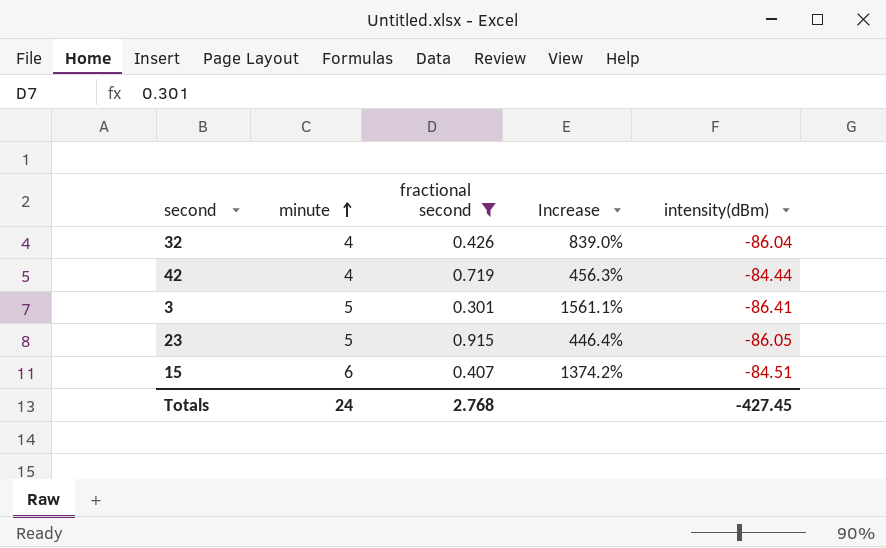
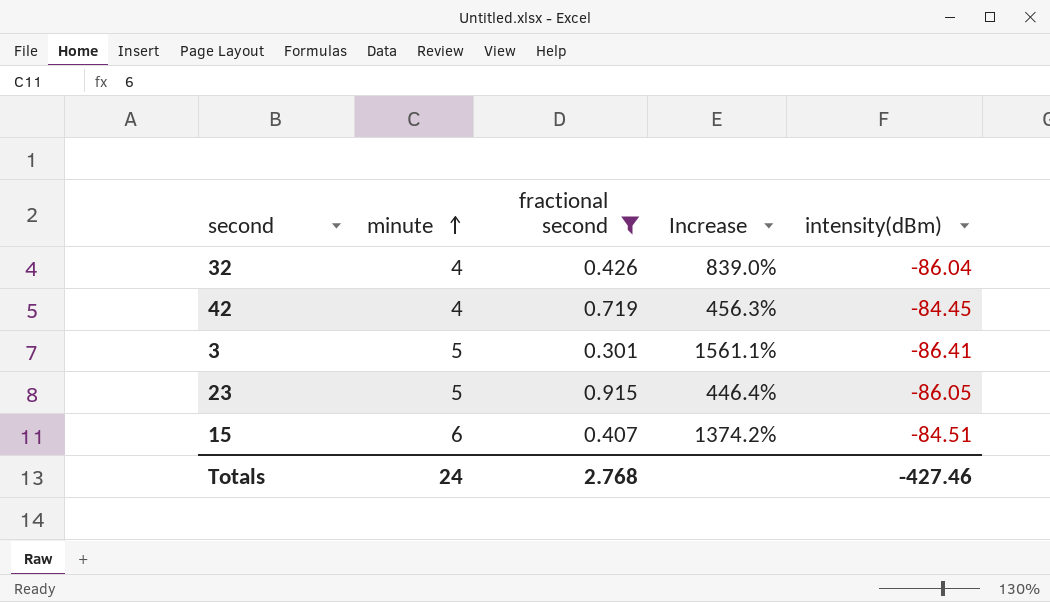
42 | intensity(dBm): -84.44 -> -84.45
Totals | intensity(dBm): -427.45 -> -427.46

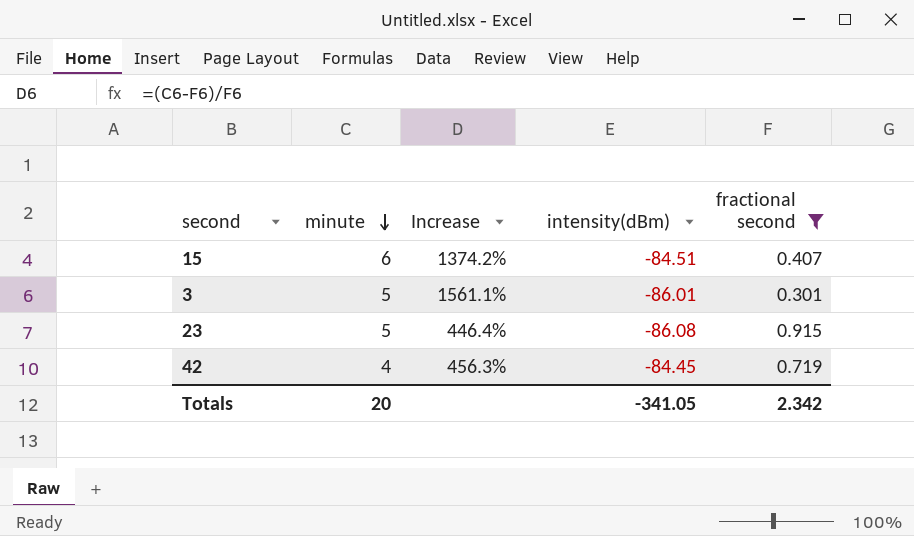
row order: minute ascending -> minute descending
column fractional second | position: 3 -> 5
row 32: 4 | 0.426 | 839.0% | -86.04 -> none
3 | intensity(dBm): -86.41 -> -86.01
23 | intensity(dBm): -86.05 -> -86.08
Totals | minute: 24 -> 20
Totals | intensity(dBm): -427.46 -> -341.05
Totals | fractional second: 2.768 -> 2.342

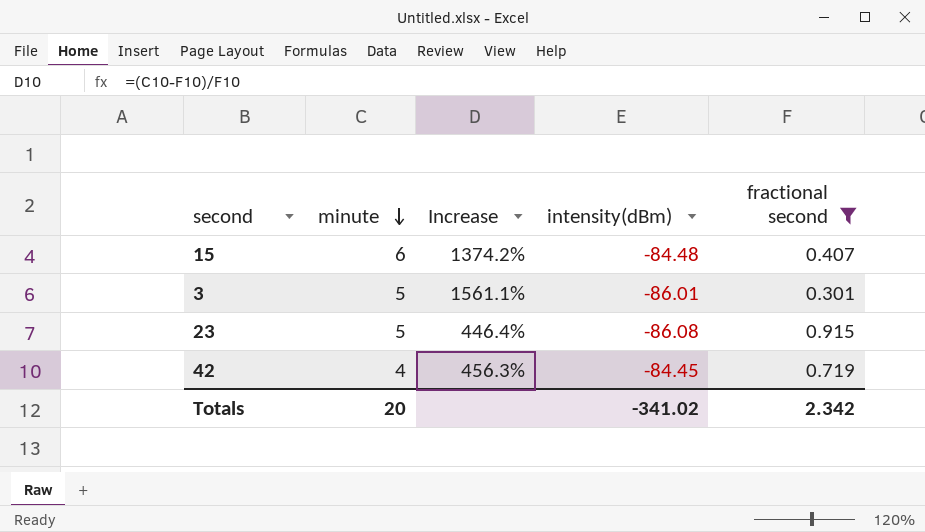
15 | intensity(dBm): -84.51 -> -84.48
Totals | intensity(dBm): -341.05 -> -341.02

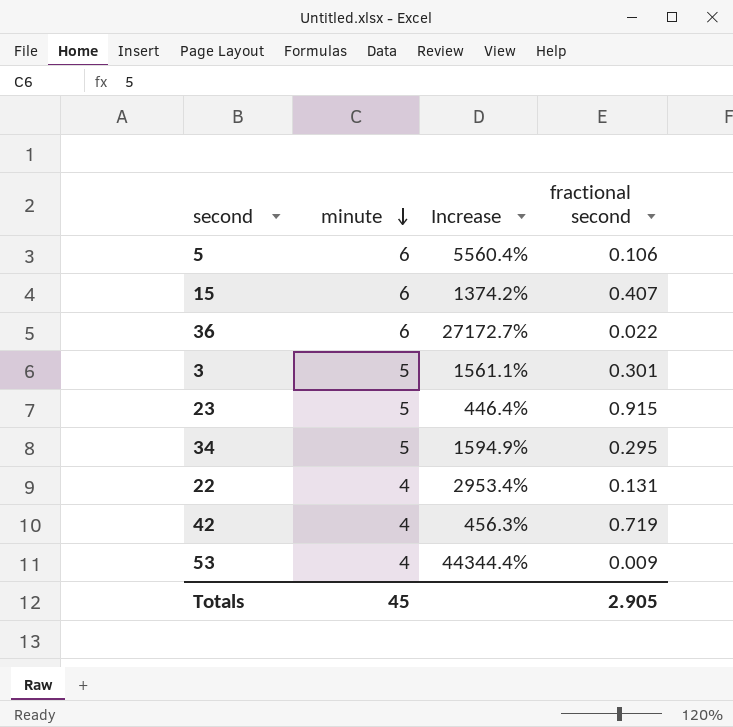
filter: fractional second >= 0.301 -> none
column intensity(dBm) | position: 4 -> none
Totals | minute: 20 -> 45
Totals | fractional second: 2.342 -> 2.905

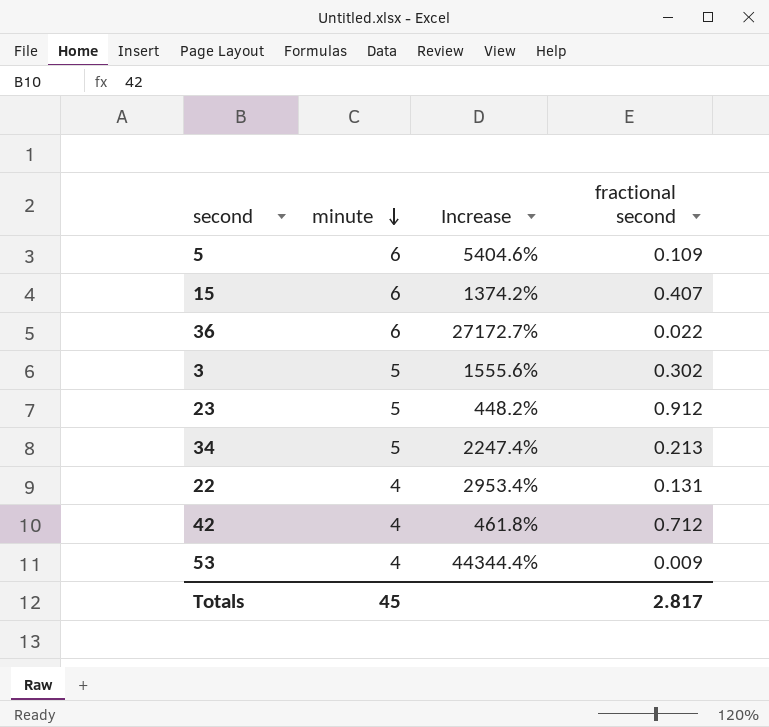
5 | Increase: 5560.4% -> 5404.6%
5 | fractional second: 0.106 -> 0.109
3 | Increase: 1561.1% -> 1555.6%
3 | fractional second: 0.301 -> 0.302
23 | Increase: 446.4% -> 448.2%
23 | fractional second: 0.915 -> 0.912
34 | Increase: 1594.9% -> 2247.4%
34 | fractional second: 0.295 -> 0.213
42 | Increase: 456.3% -> 461.8%
42 | fractional second: 0.719 -> 0.712
Totals | fractional second: 2.905 -> 2.817

